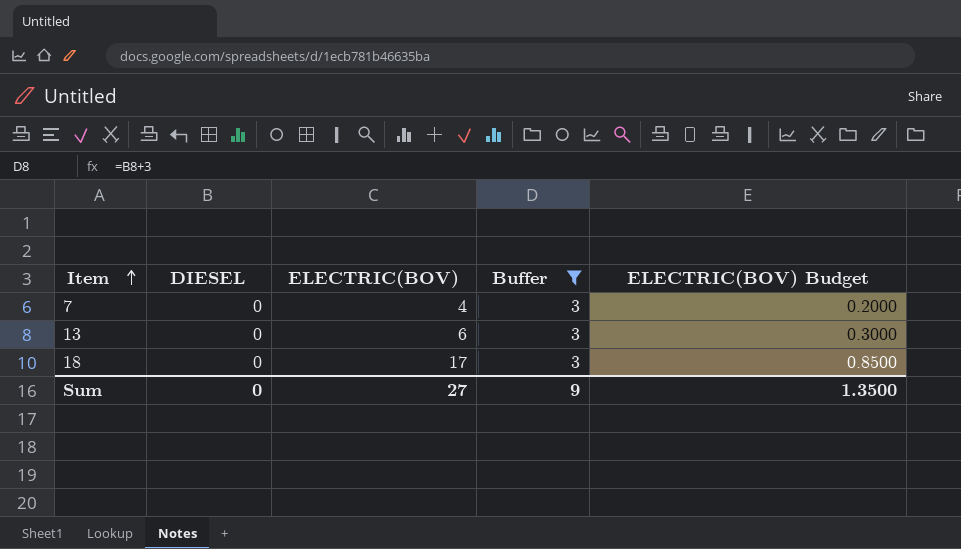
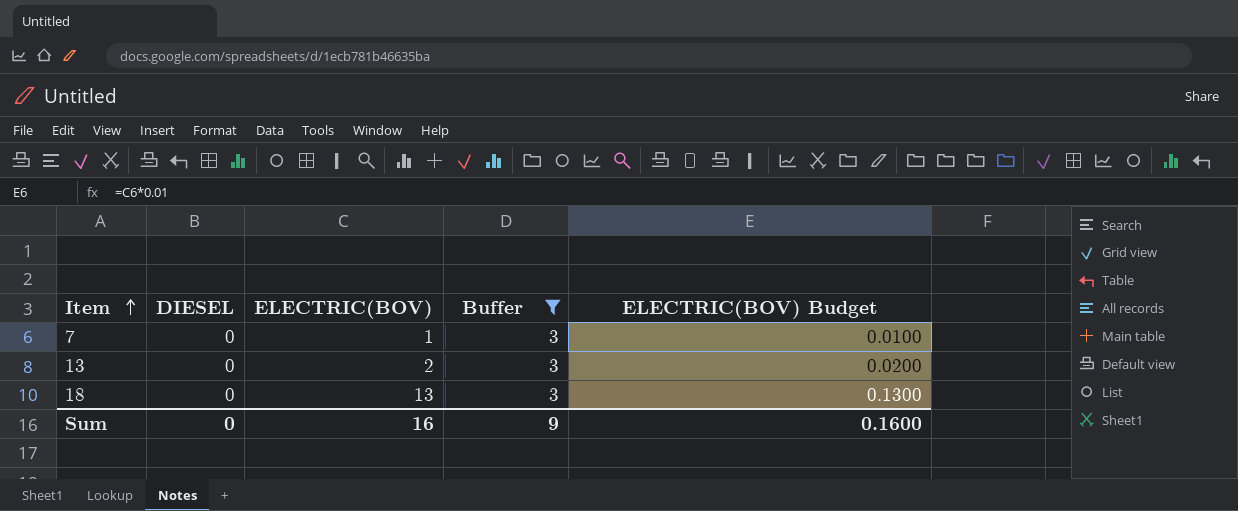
column ELECTRIC(BOV) Budget | formula: [ELECTRIC(BOV)] * 0.05 -> [ELECTRIC(BOV)] * 0.01
7 | ELECTRIC(BOV): 4 -> 1
13 | ELECTRIC(BOV): 6 -> 2
18 | ELECTRIC(BOV): 17 -> 13
Sum | ELECTRIC(BOV): 27 -> 16
Sum | ELECTRIC(BOV) Budget: 1.3500 -> 0.1600

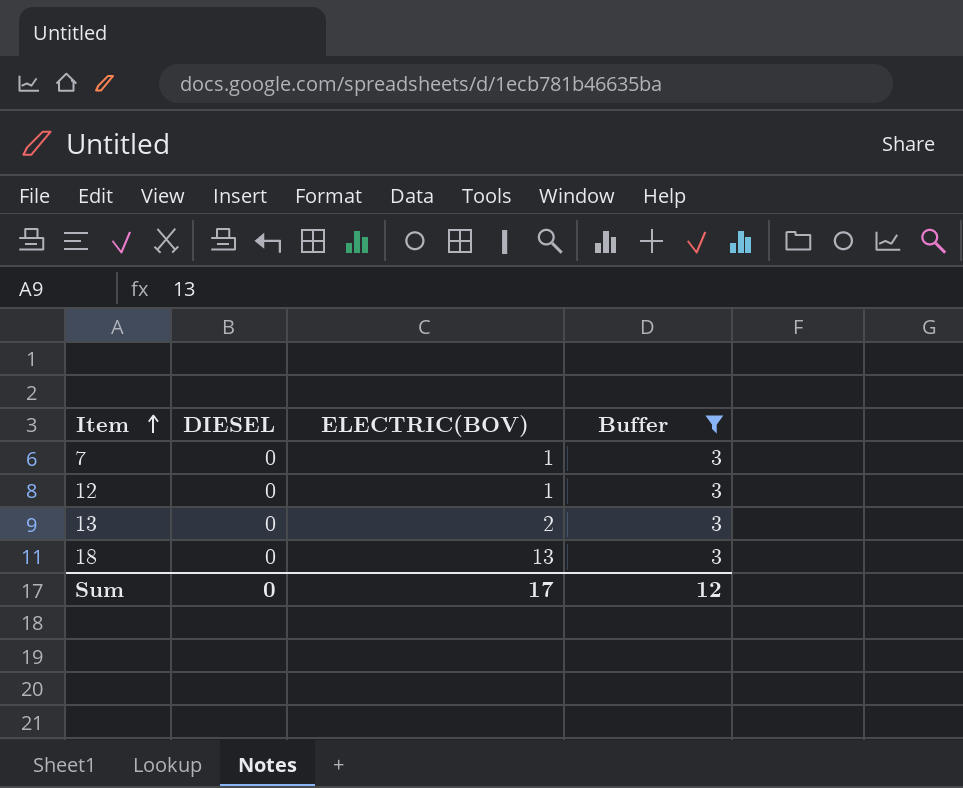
column ELECTRIC(BOV) Budget | formula: [ELECTRIC(BOV)] * 0.01 -> none
row 12: none -> 0 | 1 | 3
Sum | ELECTRIC(BOV): 16 -> 17
Sum | Buffer: 9 -> 12

